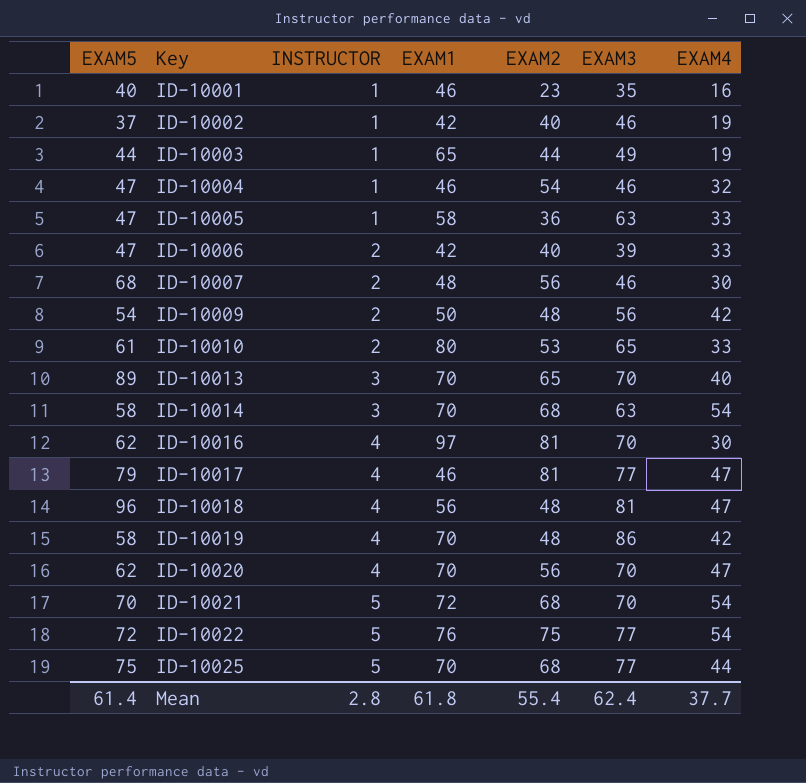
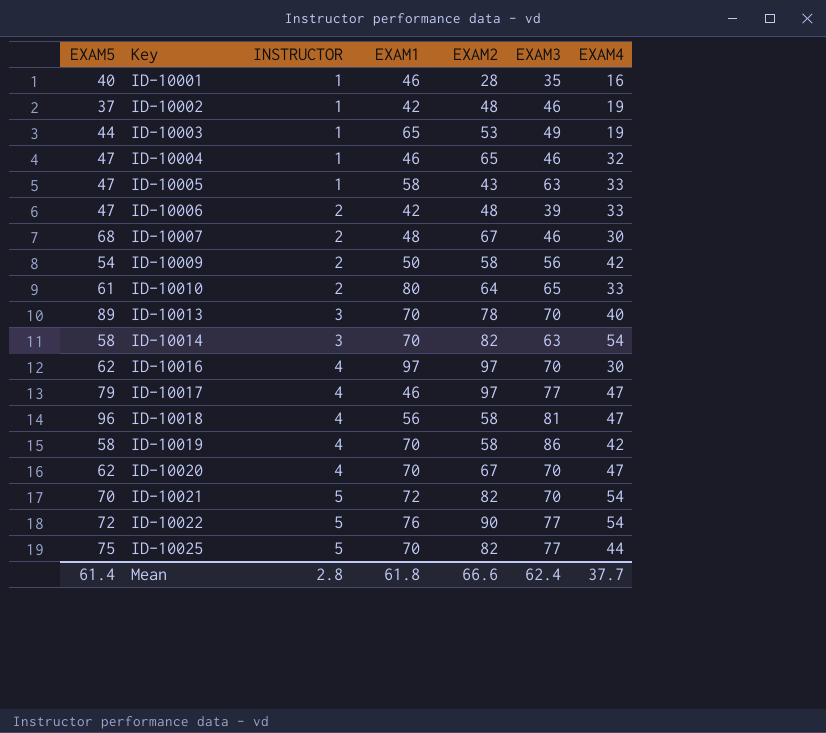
ID-10001 | EXAM2: 23 -> 28
ID-10002 | EXAM2: 40 -> 48
ID-10003 | EXAM2: 44 -> 53
ID-10004 | EXAM2: 54 -> 65
ID-10005 | EXAM2: 36 -> 43
ID-10006 | EXAM2: 40 -> 48
ID-10007 | EXAM2: 56 -> 67
ID-10009 | EXAM2: 48 -> 58
ID-10010 | EXAM2: 53 -> 64
ID-10013 | EXAM2: 65 -> 78
ID-10014 | EXAM2: 68 -> 82
ID-10016 | EXAM2: 81 -> 97
ID-10017 | EXAM2: 81 -> 97
ID-10018 | EXAM2: 48 -> 58
ID-10019 | EXAM2: 48 -> 58
ID-10020 | EXAM2: 56 -> 67
ID-10021 | EXAM2: 68 -> 82
ID-10022 | EXAM2: 75 -> 90
ID-10025 | EXAM2: 68 -> 82
Mean | EXAM2: 55.4 -> 66.6

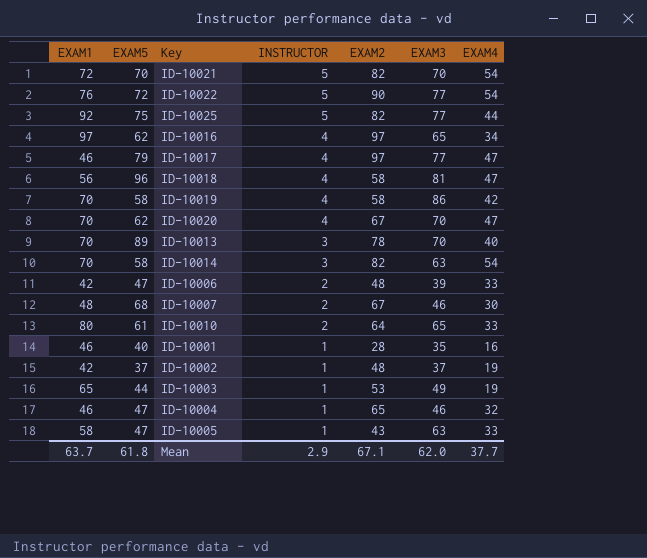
row order: Key ascending -> INSTRUCTOR descending
column EXAM1 | position: 4 -> 1
row ID-10009: 54 | 2 | 50 | 58 | 56 | 42 -> none
ID-10025 | EXAM1: 70 -> 92
ID-10016 | EXAM3: 70 -> 65
ID-10016 | EXAM4: 30 -> 34
ID-10002 | EXAM3: 46 -> 37
Mean | EXAM1: 61.8 -> 63.7
Mean | EXAM5: 61.4 -> 61.8
Mean | INSTRUCTOR: 2.8 -> 2.9
Mean | EXAM2: 66.6 -> 67.1
Mean | EXAM3: 62.4 -> 62.0

